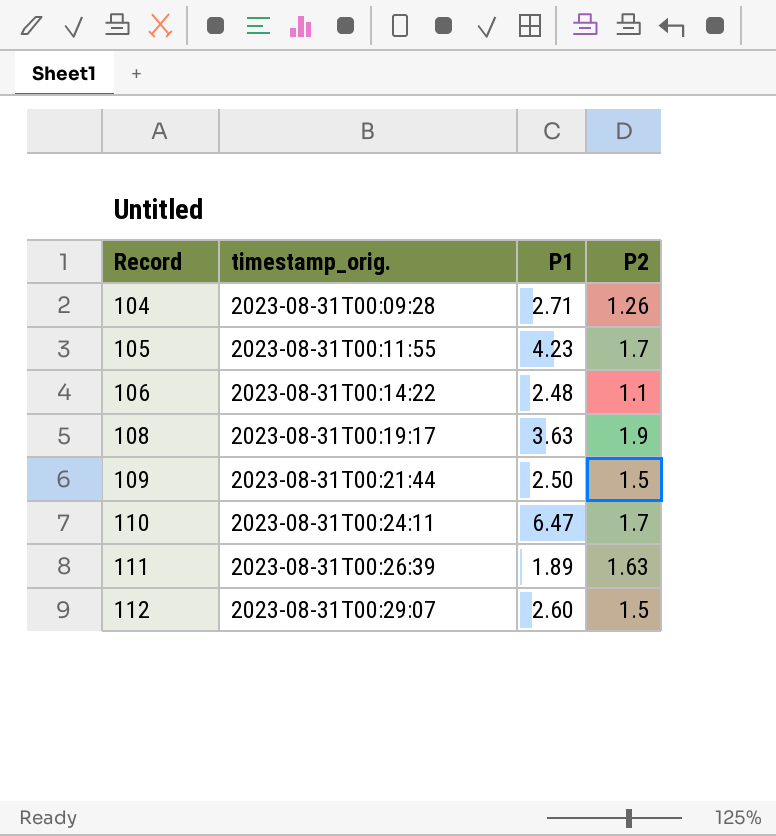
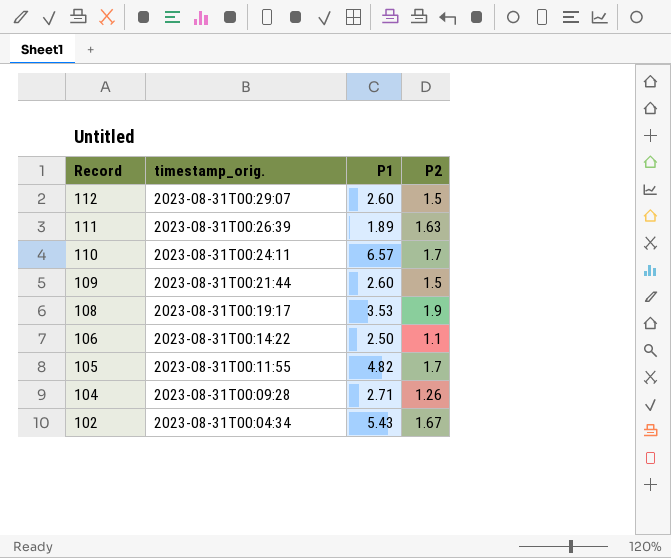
row order: Record ascending -> Record descending
110 | P1: 6.47 -> 6.57
109 | P1: 2.50 -> 2.60
108 | P1: 3.63 -> 3.53
106 | P1: 2.48 -> 2.50
105 | P1: 4.23 -> 4.82
row 102: none -> 2023-08-31T00:04:34 | 5.43 | 1.67

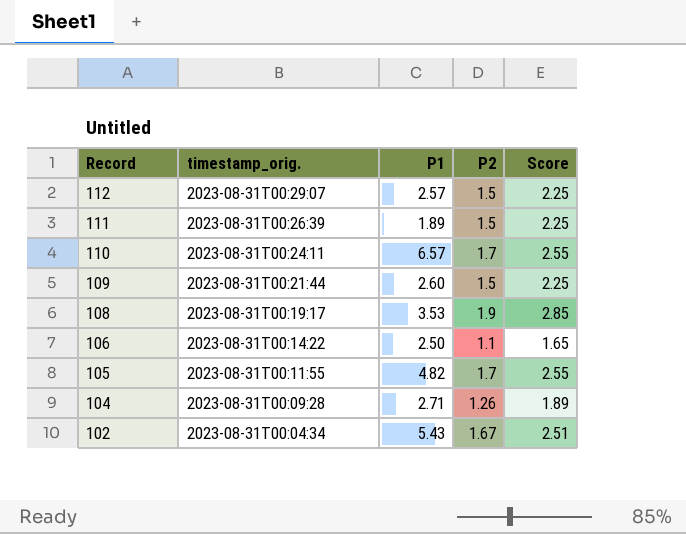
column Score | formula: none -> [P2] * 1.5
112 | P1: 2.60 -> 2.57
111 | P2: 1.63 -> 1.5

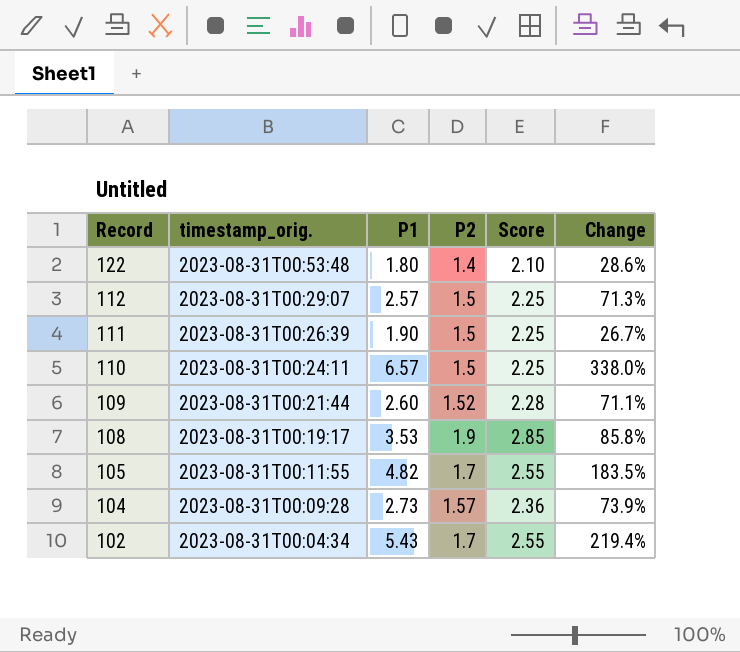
column Change | formula: none -> ([P1] - [P2]) / [P2]
row 106: 2023-08-31T00:14:22 | 2.50 | 1.1 | 1.65 -> none
row 122: none -> 2023-08-31T00:53:48 | 1.80 | 1.4 | 2.10 | 28.6%
111 | P1: 1.89 -> 1.90
110 | P2: 1.7 -> 1.5
110 | Score: 2.55 -> 2.25
109 | P2: 1.5 -> 1.52
109 | Score: 2.25 -> 2.28
104 | P1: 2.71 -> 2.73
104 | P2: 1.26 -> 1.57
104 | Score: 1.89 -> 2.36
102 | P2: 1.67 -> 1.7
102 | Score: 2.51 -> 2.55

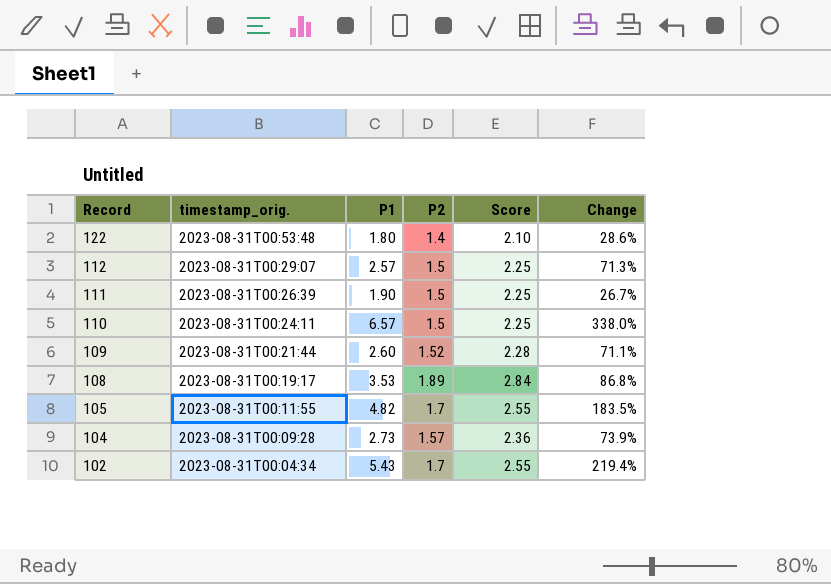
108 | P2: 1.9 -> 1.89
108 | Score: 2.85 -> 2.84
108 | Change: 85.8% -> 86.8%

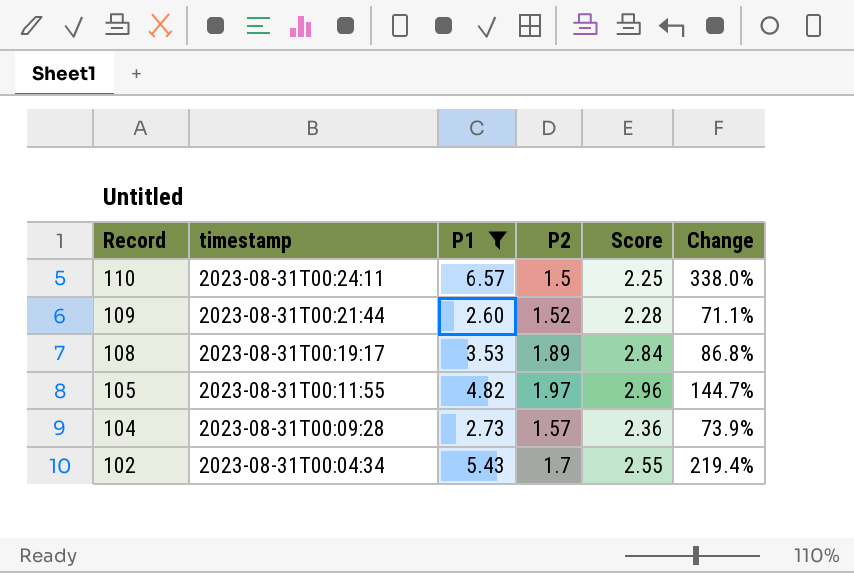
filter: none -> P1 >= 2.60
column name: timestamp_orig. -> timestamp
105 | P2: 1.7 -> 1.97
105 | Score: 2.55 -> 2.96
105 | Change: 183.5% -> 144.7%

